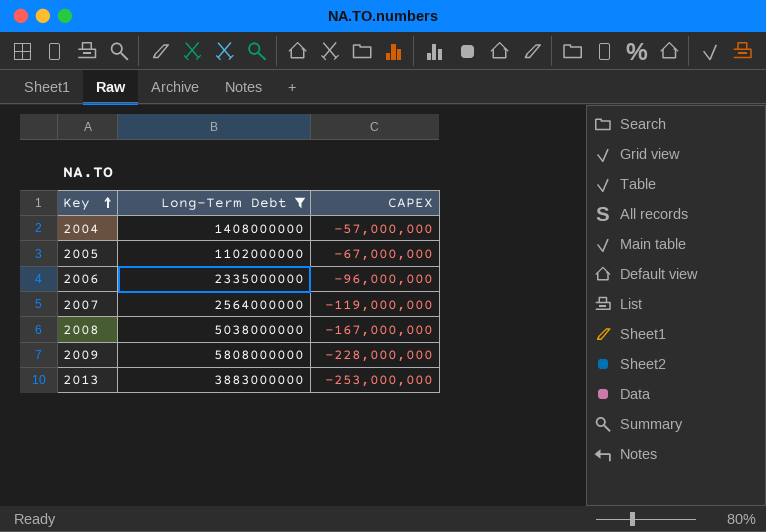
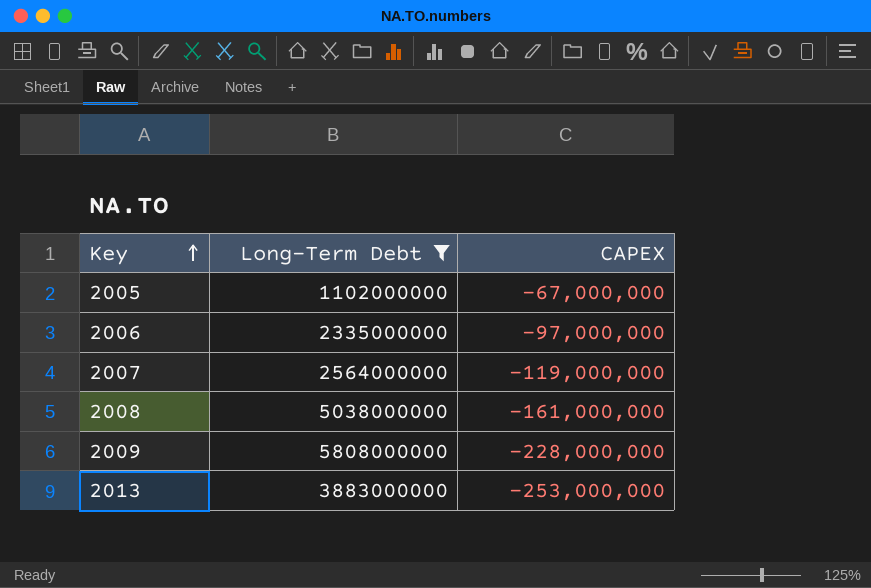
row 2004: 1408000000 | -57,000,000 -> none
2006 | CAPEX: -96,000,000 -> -97,000,000
2008 | CAPEX: -167,000,000 -> -161,000,000

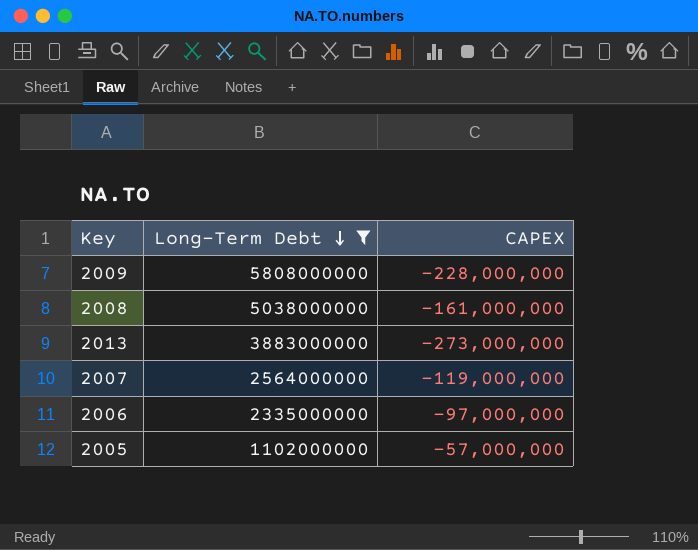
row order: Key ascending -> Long-Term Debt descending
2013 | CAPEX: -253,000,000 -> -273,000,000
2005 | CAPEX: -67,000,000 -> -57,000,000

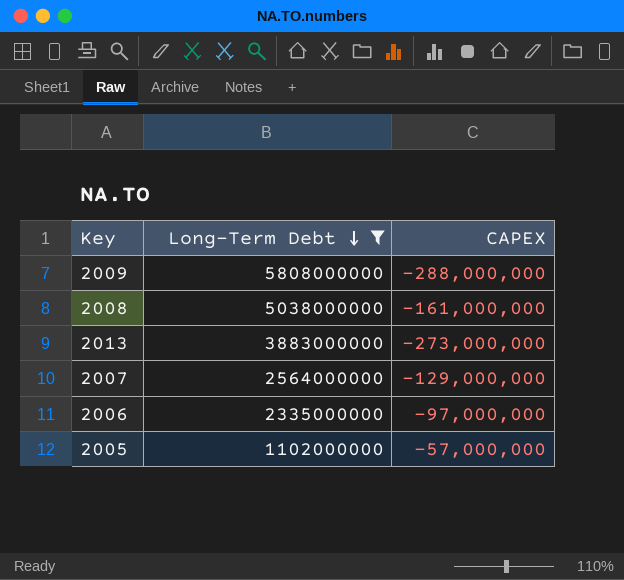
2009 | CAPEX: -228,000,000 -> -288,000,000
2007 | CAPEX: -119,000,000 -> -129,000,000

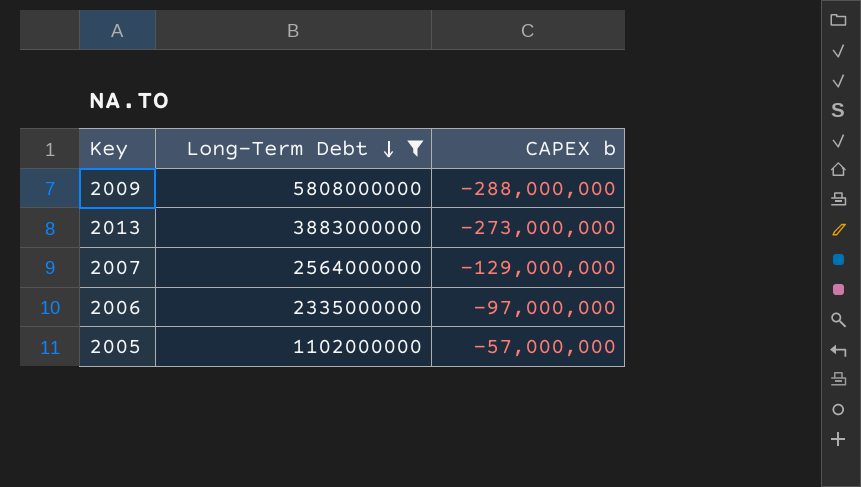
column name: CAPEX -> CAPEX b
row 2008: 5038000000 | -161,000,000 -> none

